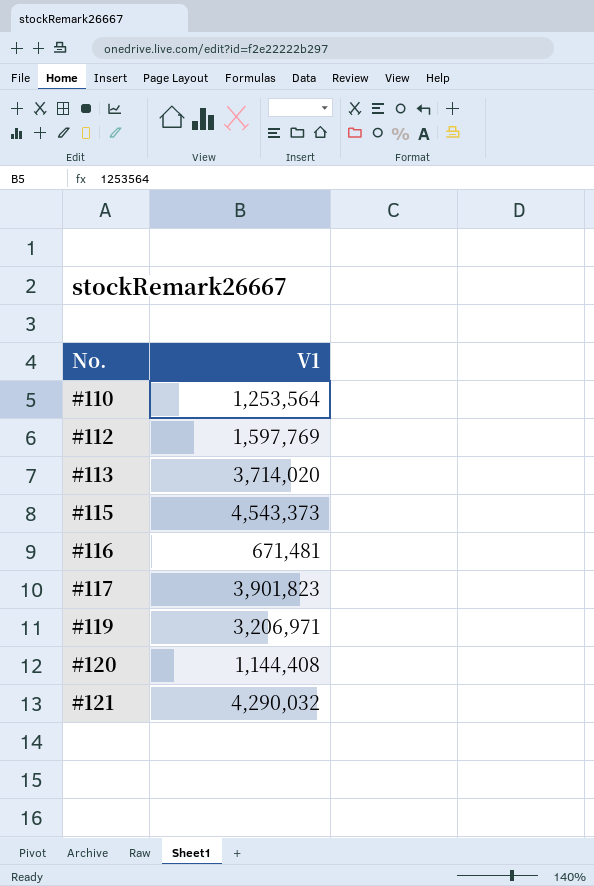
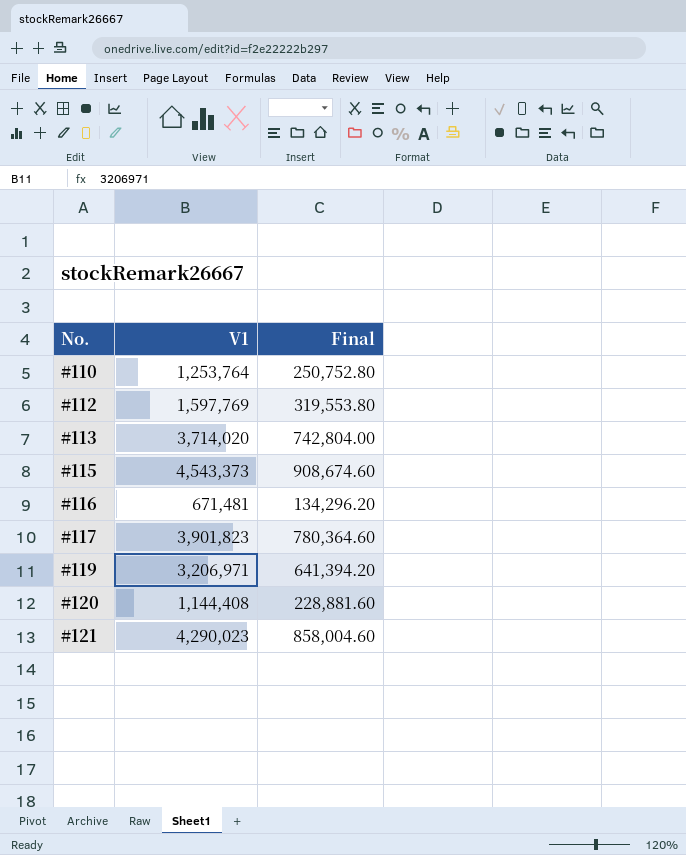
column Final | formula: none -> [V1] * 0.2
#110 | V1: 1,253,564 -> 1,253,764
#121 | V1: 4,290,032 -> 4,290,023

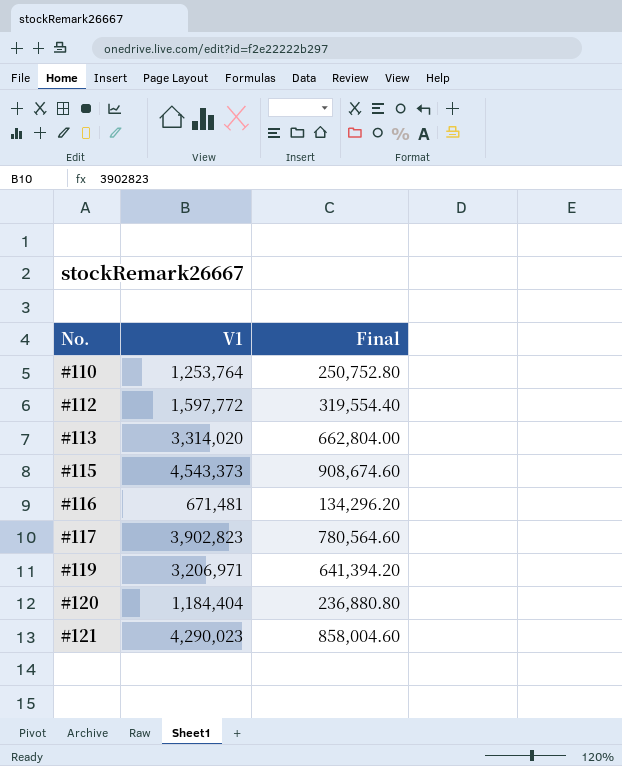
#112 | V1: 1,597,769 -> 1,597,772
#112 | Final: 319,553.80 -> 319,554.40
#113 | V1: 3,714,020 -> 3,314,020
#113 | Final: 742,804.00 -> 662,804.00
#117 | V1: 3,901,823 -> 3,902,823
#117 | Final: 780,364.60 -> 780,564.60
#120 | V1: 1,144,408 -> 1,184,404
#120 | Final: 228,881.60 -> 236,880.80

